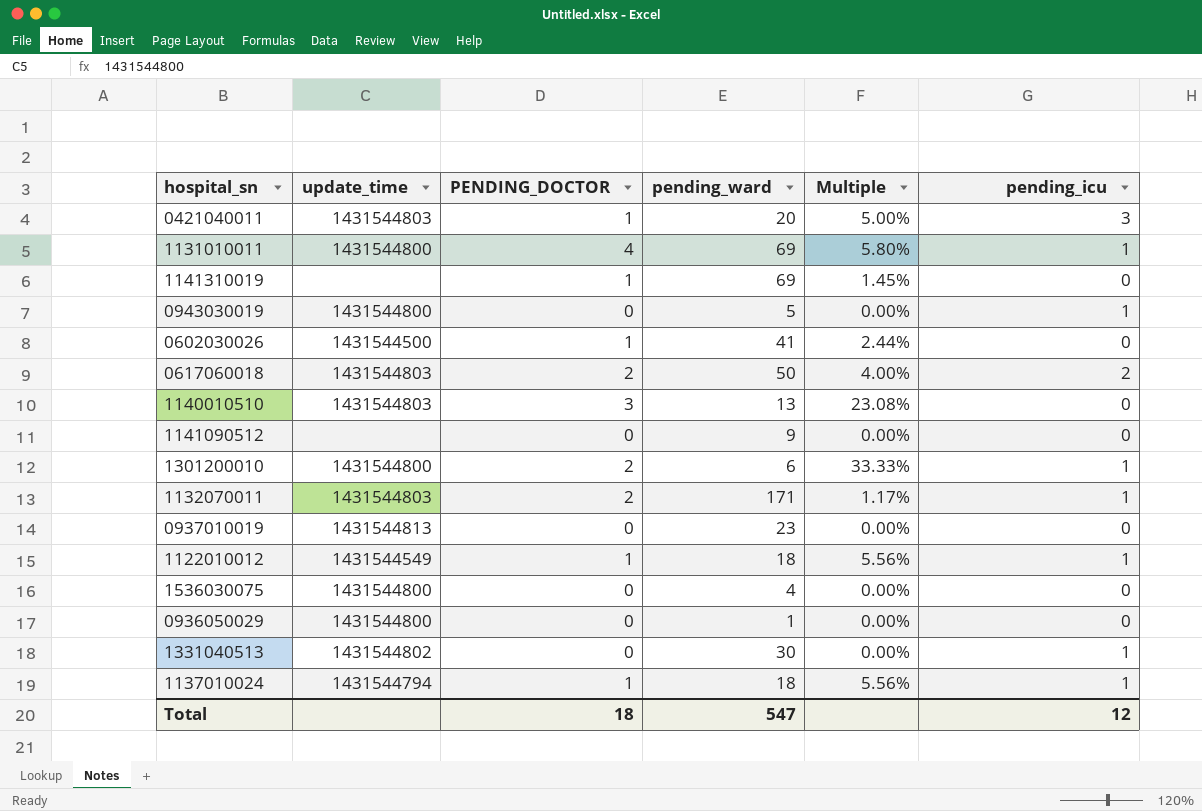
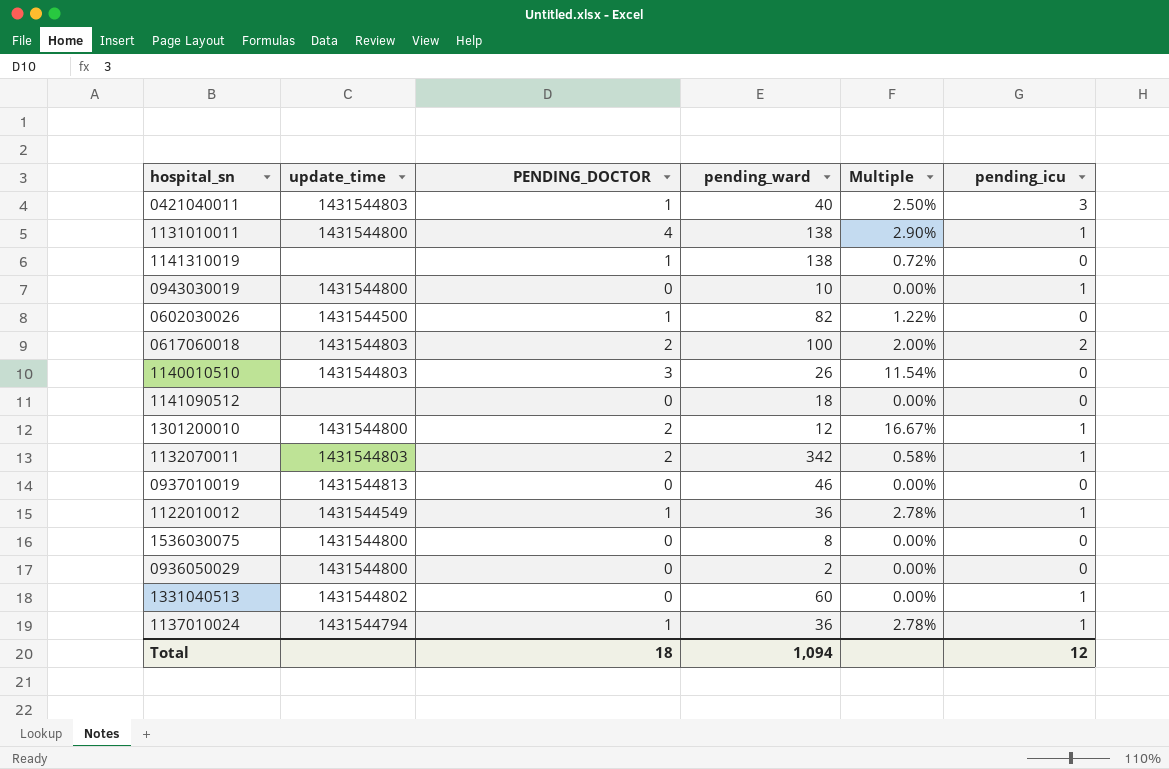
0421040011 | pending_ward: 20 -> 40
0421040011 | Multiple: 5.00% -> 2.50%
1131010011 | pending_ward: 69 -> 138
1131010011 | Multiple: 5.80% -> 2.90%
1141310019 | pending_ward: 69 -> 138
1141310019 | Multiple: 1.45% -> 0.72%
0943030019 | pending_ward: 5 -> 10
0602030026 | pending_ward: 41 -> 82
0602030026 | Multiple: 2.44% -> 1.22%
0617060018 | pending_ward: 50 -> 100
0617060018 | Multiple: 4.00% -> 2.00%
1140010510 | pending_ward: 13 -> 26
1140010510 | Multiple: 23.08% -> 11.54%
1141090512 | pending_ward: 9 -> 18
1301200010 | pending_ward: 6 -> 12
1301200010 | Multiple: 33.33% -> 16.67%
1132070011 | pending_ward: 171 -> 342
1132070011 | Multiple: 1.17% -> 0.58%
0937010019 | pending_ward: 23 -> 46
1122010012 | pending_ward: 18 -> 36
1122010012 | Multiple: 5.56% -> 2.78%
1536030075 | pending_ward: 4 -> 8
0936050029 | pending_ward: 1 -> 2
1331040513 | pending_ward: 30 -> 60
1137010024 | pending_ward: 18 -> 36
1137010024 | Multiple: 5.56% -> 2.78%
Total | pending_ward: 547 -> 1,094

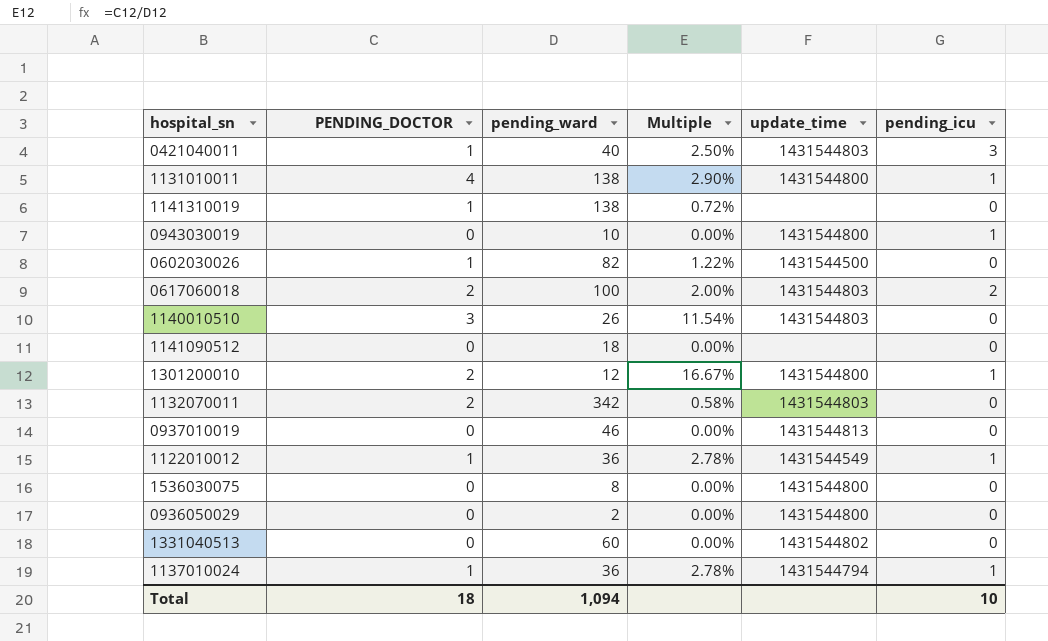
column update_time | position: 2 -> 5
1132070011 | pending_icu: 1 -> 0
1331040513 | pending_icu: 1 -> 0
Total | pending_icu: 12 -> 10

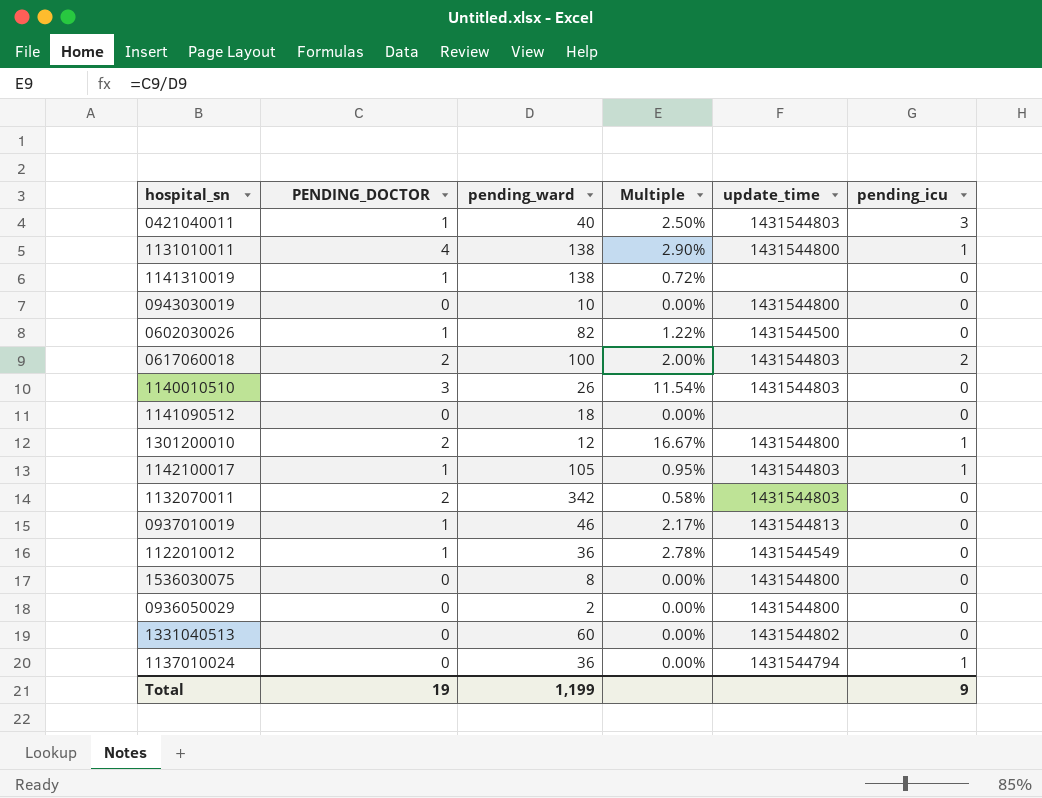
0943030019 | pending_icu: 1 -> 0
row 1142100017: none -> 1 | 105 | 0.95% | 1431544803 | 1
0937010019 | PENDING_DOCTOR: 0 -> 1
0937010019 | Multiple: 0.00% -> 2.17%
1122010012 | pending_icu: 1 -> 0
1137010024 | PENDING_DOCTOR: 1 -> 0
1137010024 | Multiple: 2.78% -> 0.00%
Total | PENDING_DOCTOR: 18 -> 19
Total | pending_ward: 1,094 -> 1,199
Total | pending_icu: 10 -> 9

